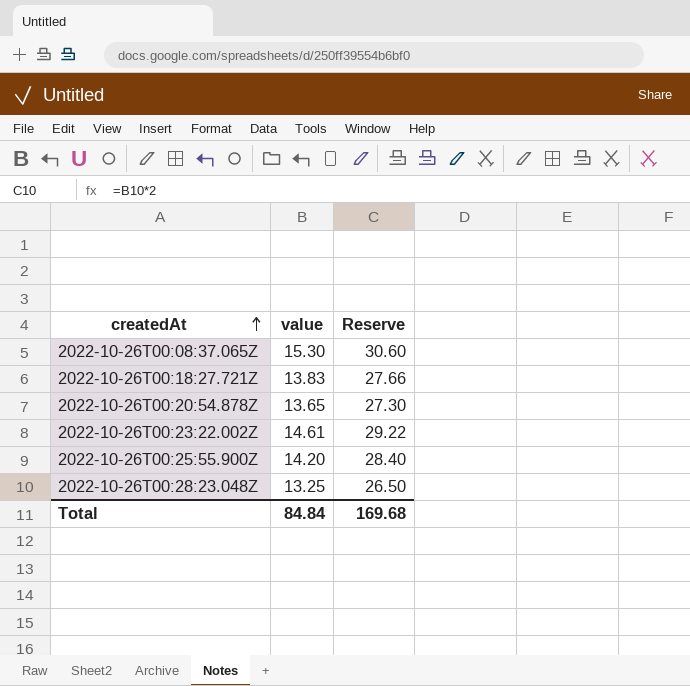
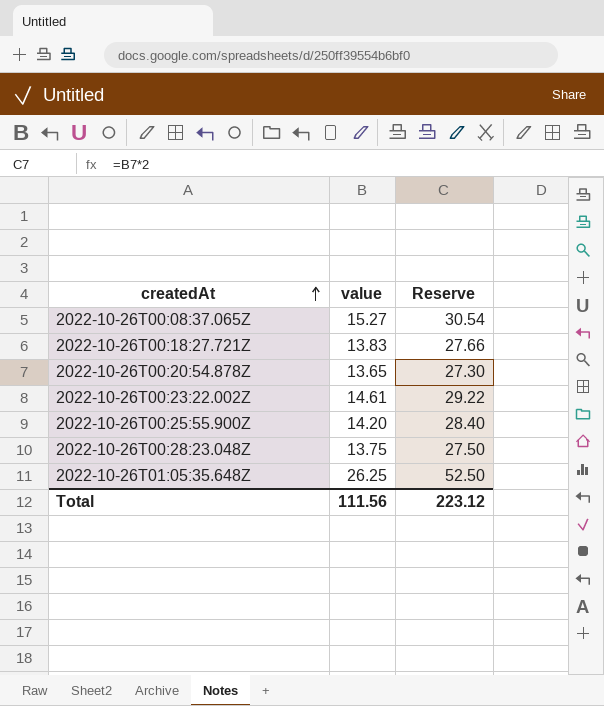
2022-10-26T00:08:37.065Z | value: 15.30 -> 15.27
2022-10-26T00:08:37.065Z | Reserve: 30.60 -> 30.54
2022-10-26T00:28:23.048Z | value: 13.25 -> 13.75
2022-10-26T00:28:23.048Z | Reserve: 26.50 -> 27.50
row 2022-10-26T01:05:35.648Z: none -> 26.25 | 52.50
Total | value: 84.84 -> 111.56
Total | Reserve: 169.68 -> 223.12

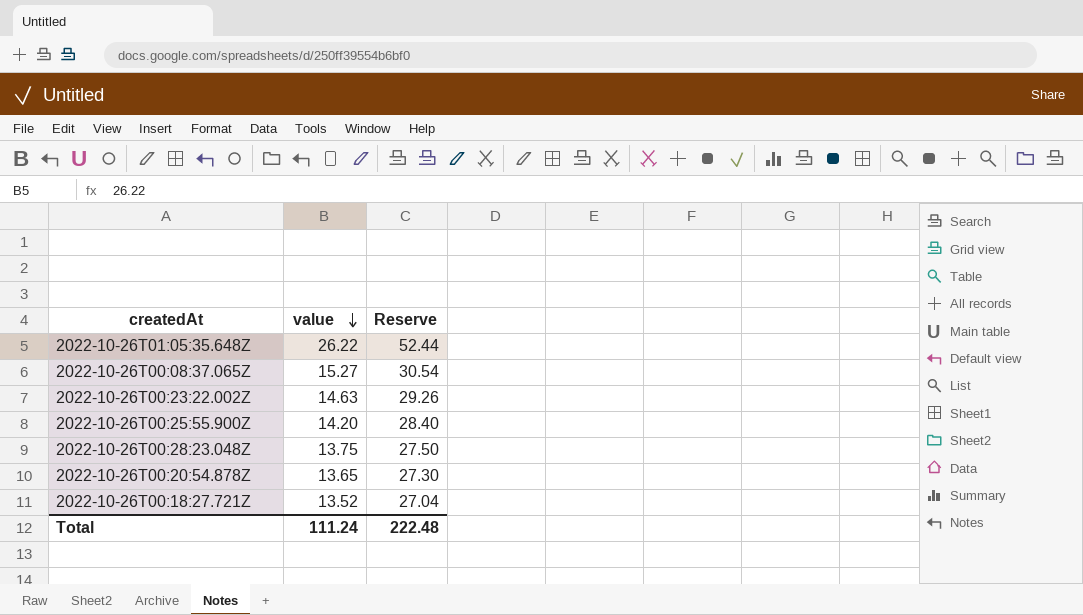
row order: createdAt ascending -> value descending
2022-10-26T01:05:35.648Z | value: 26.25 -> 26.22
2022-10-26T01:05:35.648Z | Reserve: 52.50 -> 52.44
2022-10-26T00:23:22.002Z | value: 14.61 -> 14.63
2022-10-26T00:23:22.002Z | Reserve: 29.22 -> 29.26
2022-10-26T00:18:27.721Z | value: 13.83 -> 13.52
2022-10-26T00:18:27.721Z | Reserve: 27.66 -> 27.04
Total | value: 111.56 -> 111.24
Total | Reserve: 223.12 -> 222.48

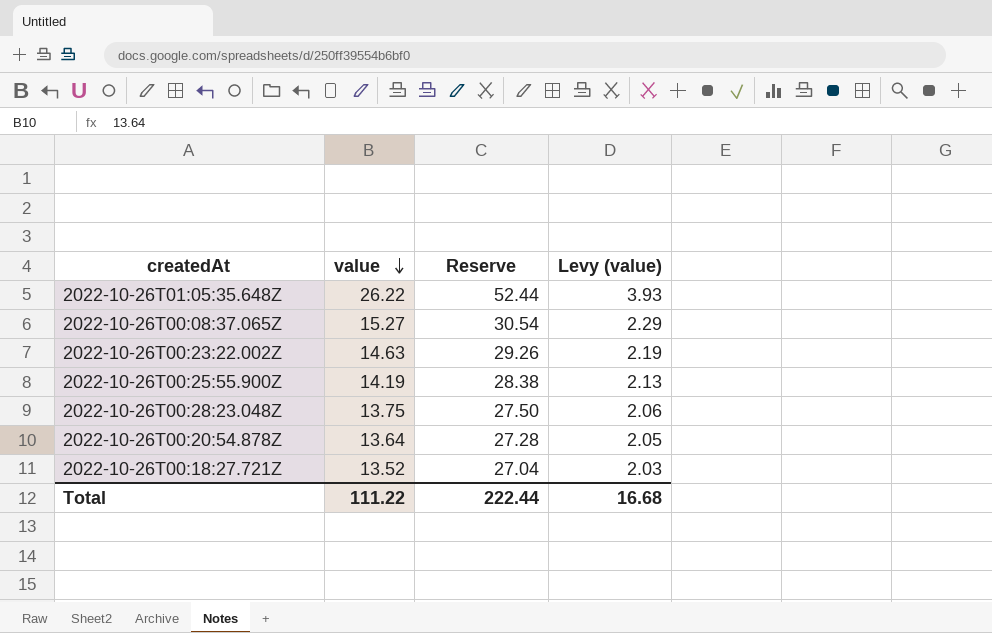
column Levy (value) | formula: none -> [value] * 0.15
2022-10-26T00:25:55.900Z | value: 14.20 -> 14.19
2022-10-26T00:25:55.900Z | Reserve: 28.40 -> 28.38
2022-10-26T00:20:54.878Z | value: 13.65 -> 13.64
2022-10-26T00:20:54.878Z | Reserve: 27.30 -> 27.28
Total | value: 111.24 -> 111.22
Total | Reserve: 222.48 -> 222.44

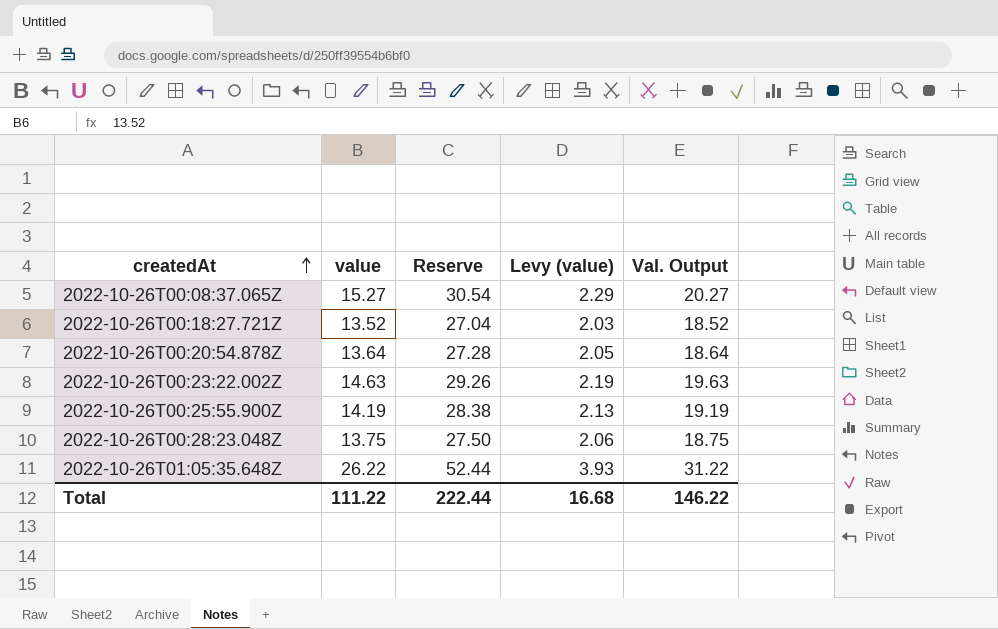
row order: value descending -> createdAt ascending
column Val. Output | formula: none -> [value] + 5

